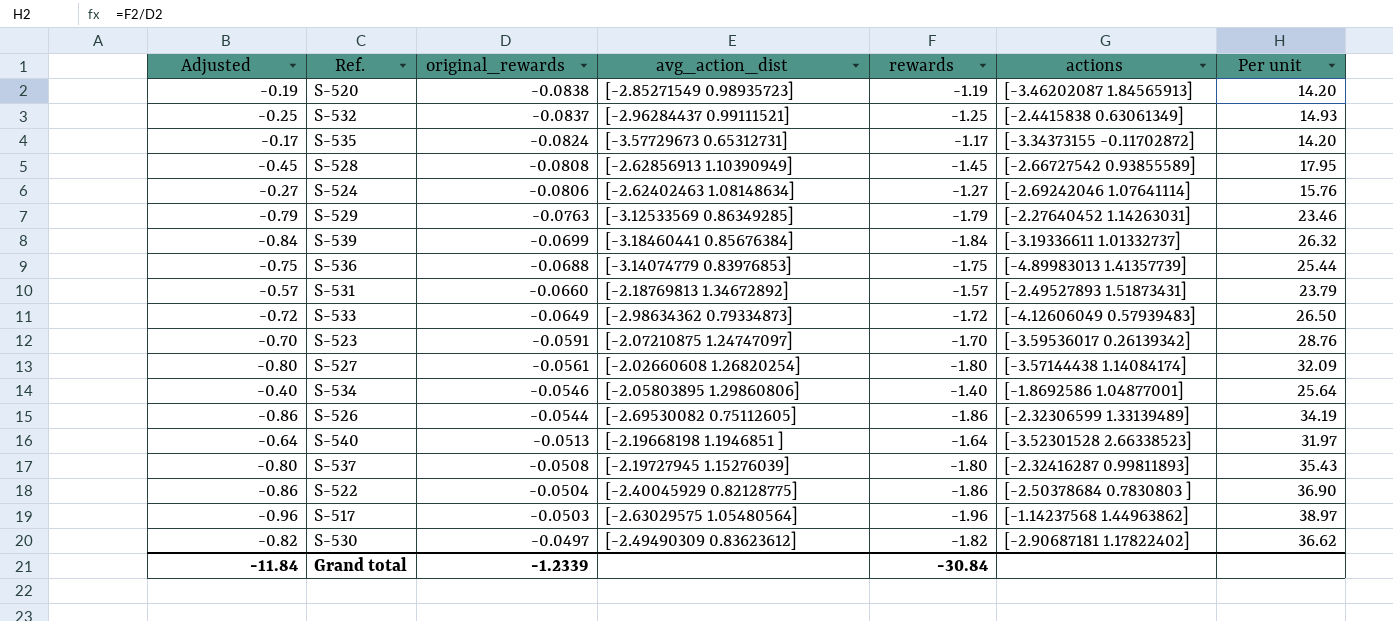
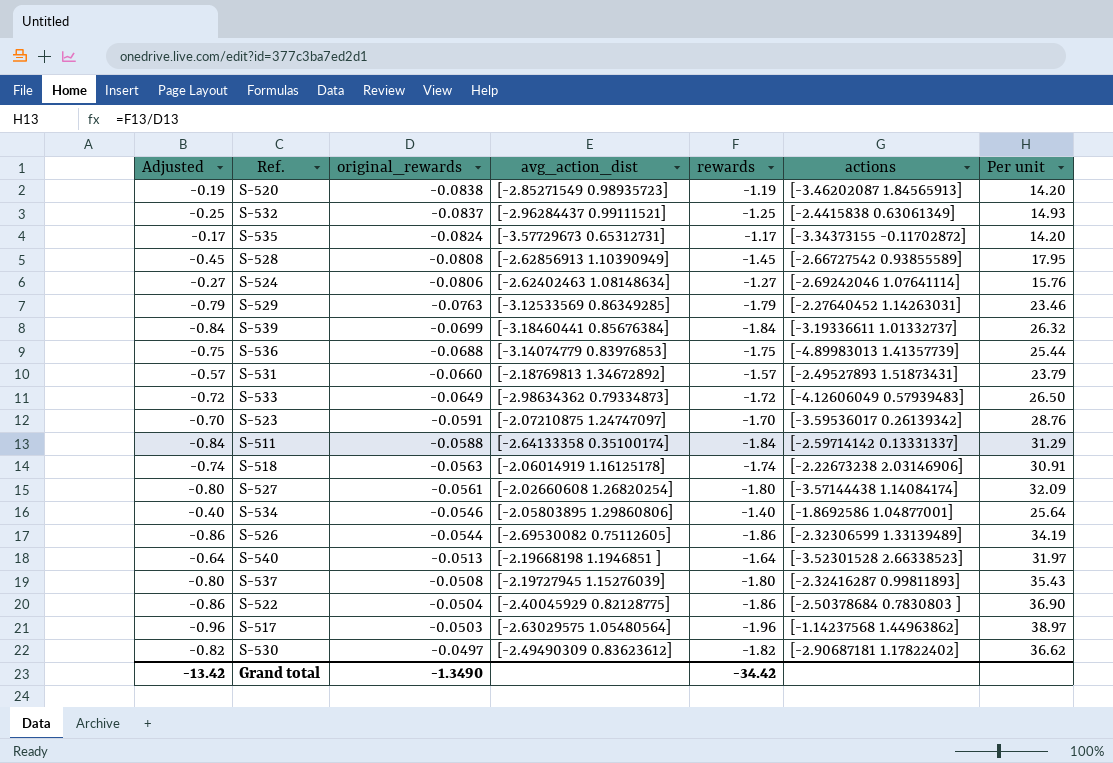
row S-511: none -> -0.84 | -0.0588 | [-2.64133358 0.35100174] | -1.84 | [-2.59714142 0.13331337] | 31.29
row S-518: none -> -0.74 | -0.0563 | [-2.06014919 1.16125178] | -1.74 | [-2.22673238 2.03146906] | 30.91
Grand total | Adjusted: -11.84 -> -13.42
Grand total | original_rewards: -1.2339 -> -1.3490
Grand total | rewards: -30.84 -> -34.42

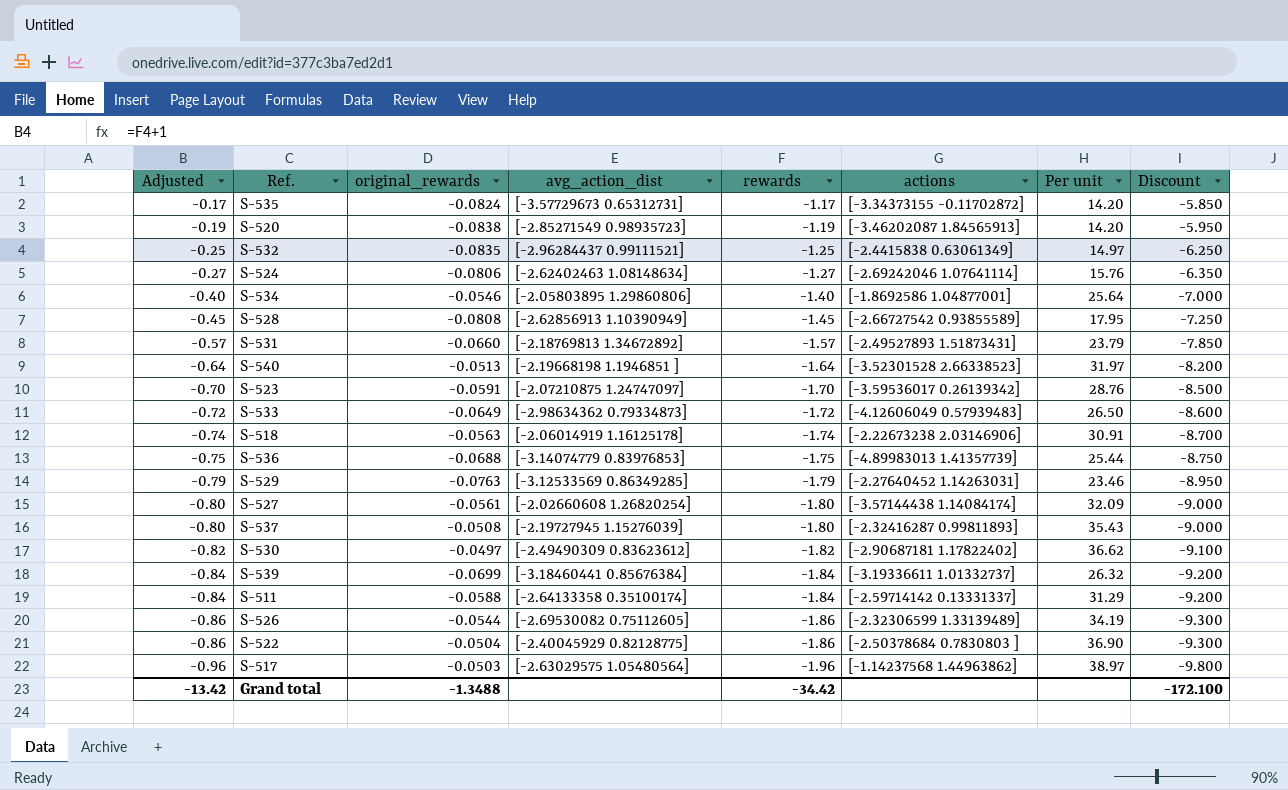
row order: original_rewards ascending -> Adjusted descending
column Discount | formula: none -> [rewards] * 5
S-532 | original_rewards: -0.0837 -> -0.0835
S-532 | Per unit: 14.93 -> 14.97
Grand total | original_rewards: -1.3490 -> -1.3488

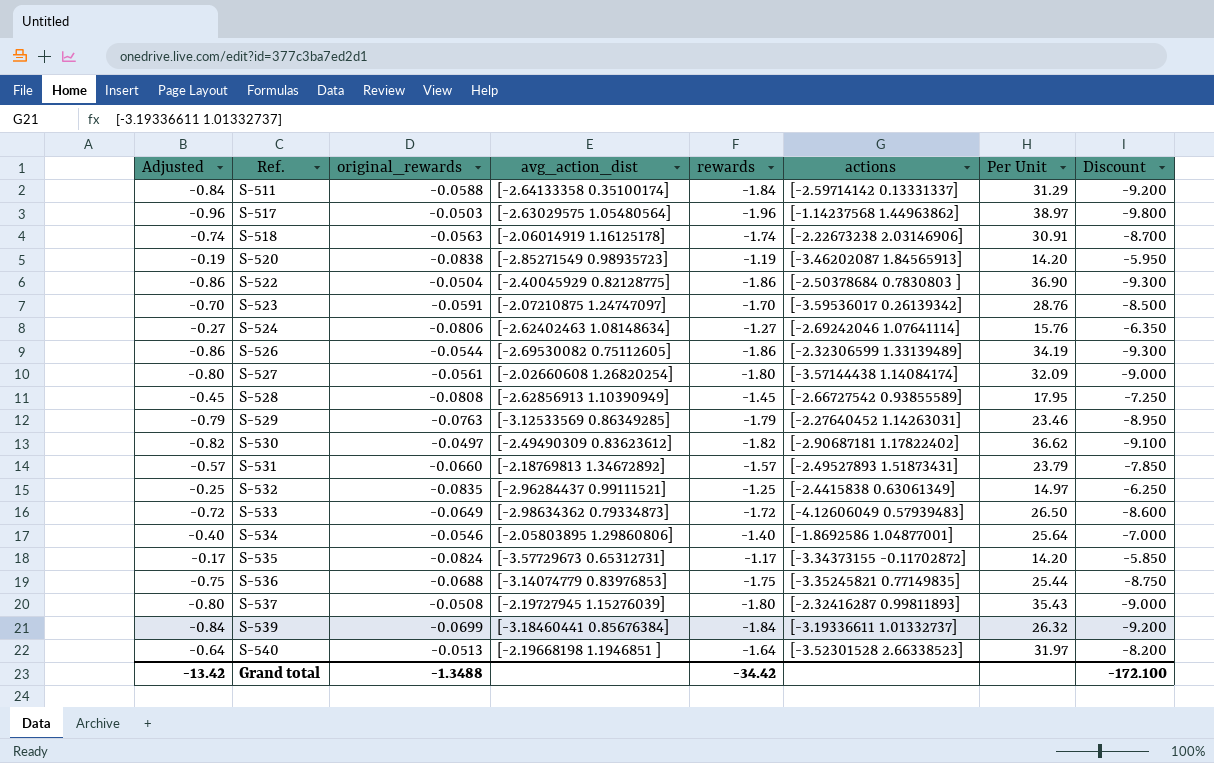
row order: Adjusted descending -> Ref. ascending
column name: Per unit -> Per Unit
S-536 | actions: [-4.89983013 1.41357739] -> [-3.35245821 0.77149835]

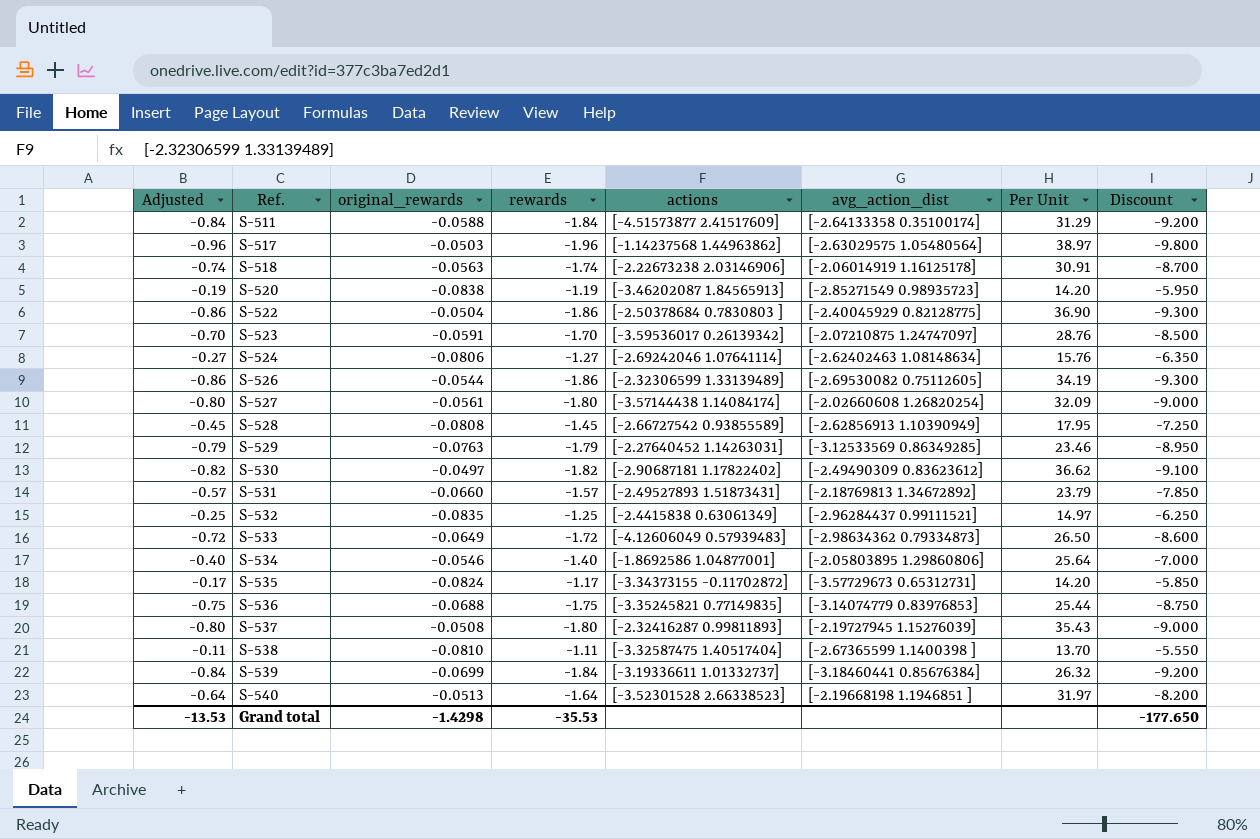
column avg_action_dist | position: 4 -> 6
S-511 | actions: [-2.59714142 0.13331337] -> [-4.51573877 2.41517609]
row S-538: none -> -0.11 | -0.0810 | -1.11 | [-3.32587475 1.40517404] | [-2.67365599 1.1400398 ] | 13.70 | -5.550
Grand total | Adjusted: -13.42 -> -13.53
Grand total | original_rewards: -1.3488 -> -1.4298
Grand total | rewards: -34.42 -> -35.53
Grand total | Discount: -172.100 -> -177.650

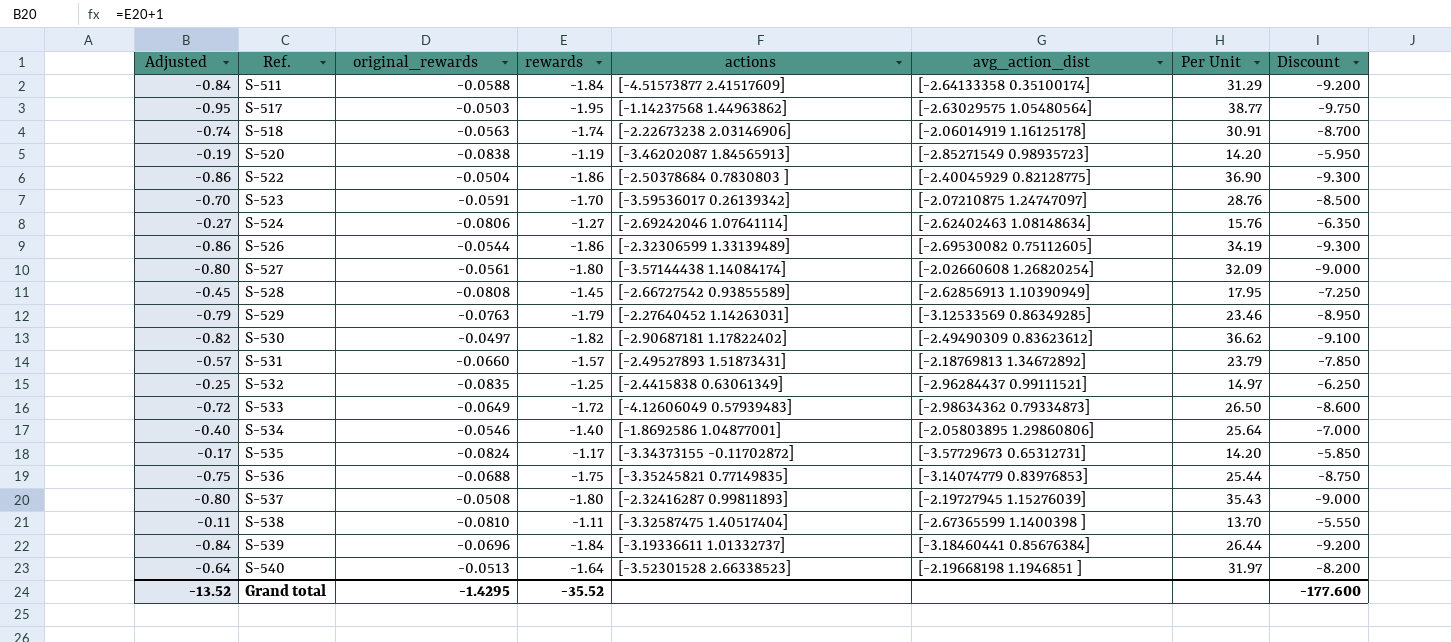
S-517 | Adjusted: -0.96 -> -0.95
S-517 | rewards: -1.96 -> -1.95
S-517 | Per Unit: 38.97 -> 38.77
S-517 | Discount: -9.800 -> -9.750
S-539 | original_rewards: -0.0699 -> -0.0696
S-539 | Per Unit: 26.32 -> 26.44
Grand total | Adjusted: -13.53 -> -13.52
Grand total | original_rewards: -1.4298 -> -1.4295
Grand total | rewards: -35.53 -> -35.52
Grand total | Discount: -177.650 -> -177.600

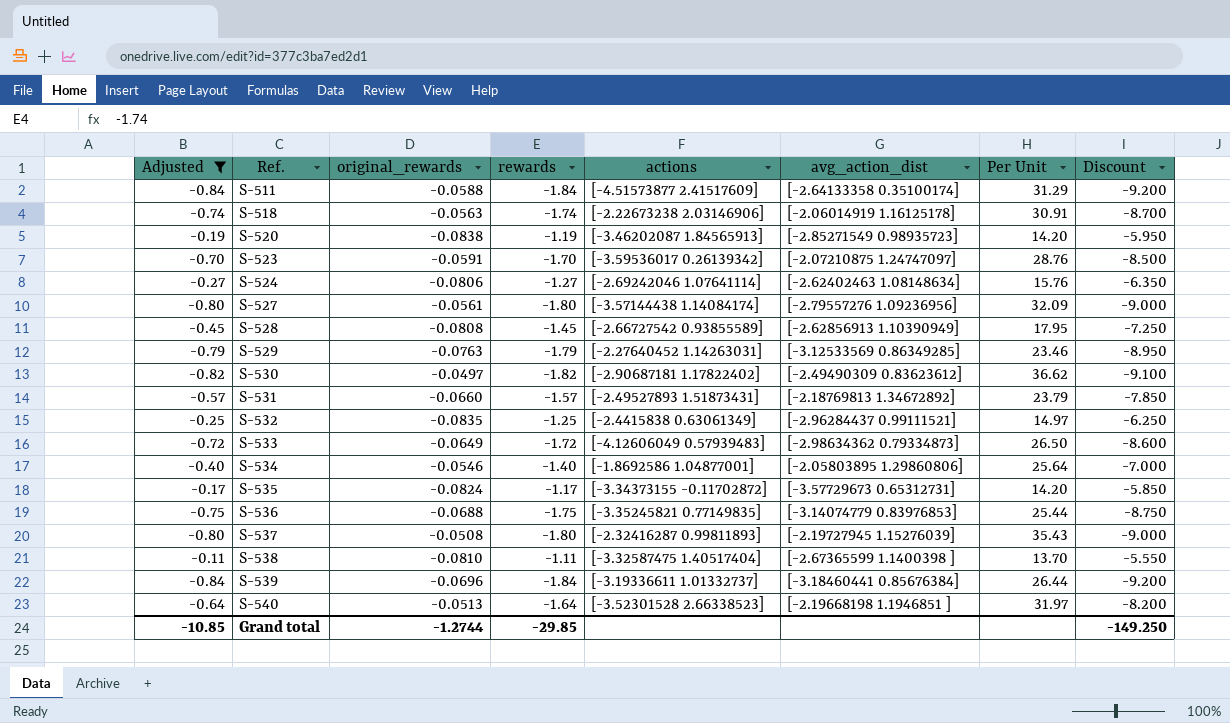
filter: none -> Adjusted >= -0.84
S-527 | avg_action_dist: [-2.02660608 1.26820254] -> [-2.79557276 1.09236956]
Grand total | Adjusted: -13.52 -> -10.85
Grand total | original_rewards: -1.4295 -> -1.2744
Grand total | rewards: -35.52 -> -29.85
Grand total | Discount: -177.600 -> -149.250

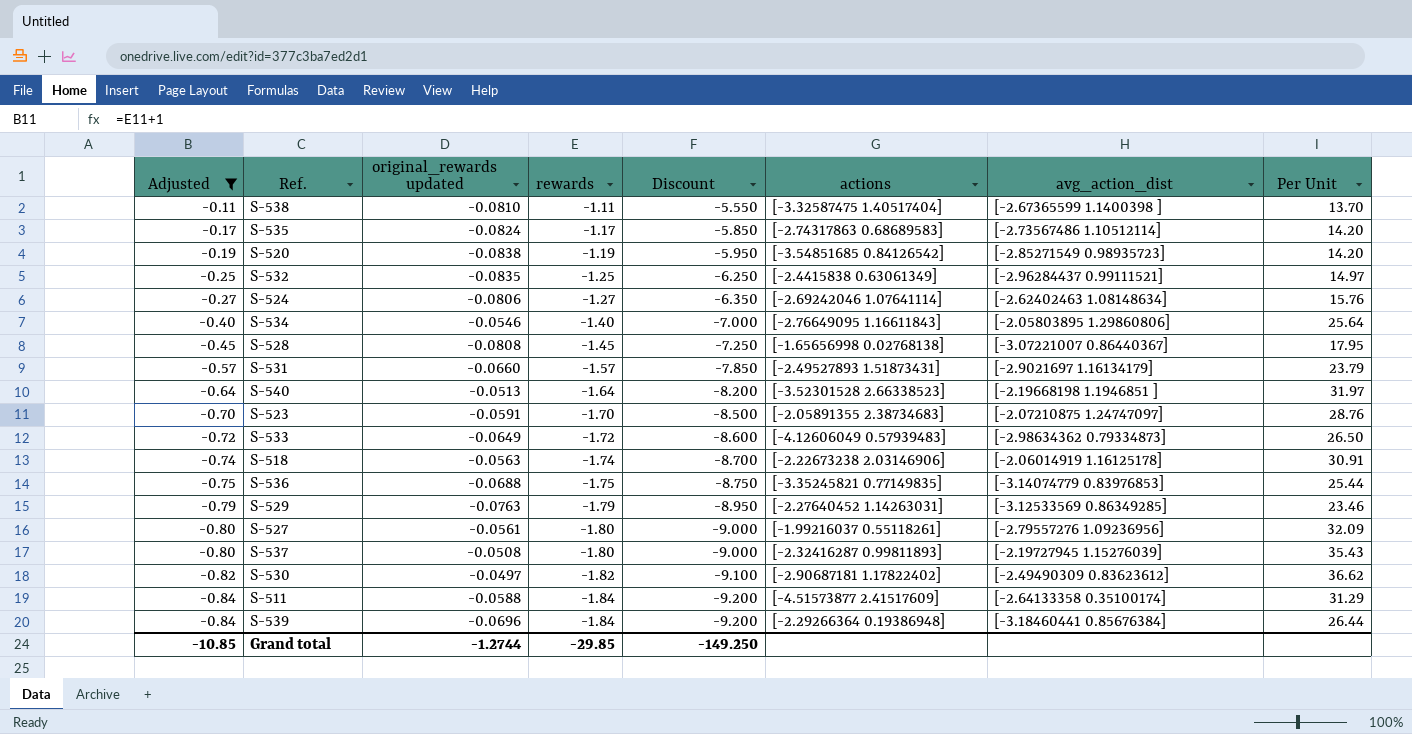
row order: Ref. ascending -> Adjusted descending
column name: original_rewards -> original_rewards updated
column Discount | position: 8 -> 5
S-535 | actions: [-3.34373155 -0.11702872] -> [-2.74317863 0.68689583]
S-535 | avg_action_dist: [-3.57729673 0.65312731] -> [-2.73567486 1.10512114]
S-520 | actions: [-3.46202087 1.84565913] -> [-3.54851685 0.84126542]
S-534 | actions: [-1.8692586 1.04877001] -> [-2.76649095 1.16611843]
S-528 | actions: [-2.66727542 0.93855589] -> [-1.65656998 0.02768138]
S-528 | avg_action_dist: [-2.62856913 1.10390949] -> [-3.07221007 0.86440367]
S-531 | avg_action_dist: [-2.18769813 1.34672892] -> [-2.9021697 1.16134179]
S-523 | actions: [-3.59536017 0.26139342] -> [-2.05891355 2.38734683]
S-527 | actions: [-3.57144438 1.14084174] -> [-1.99216037 0.55118261]
S-539 | actions: [-3.19336611 1.01332737] -> [-2.29266364 0.19386948]

